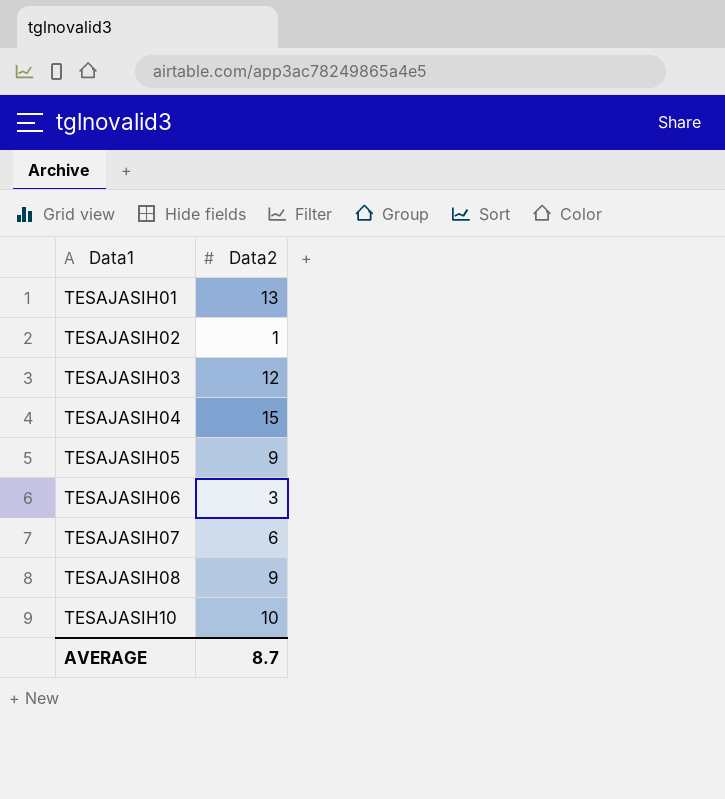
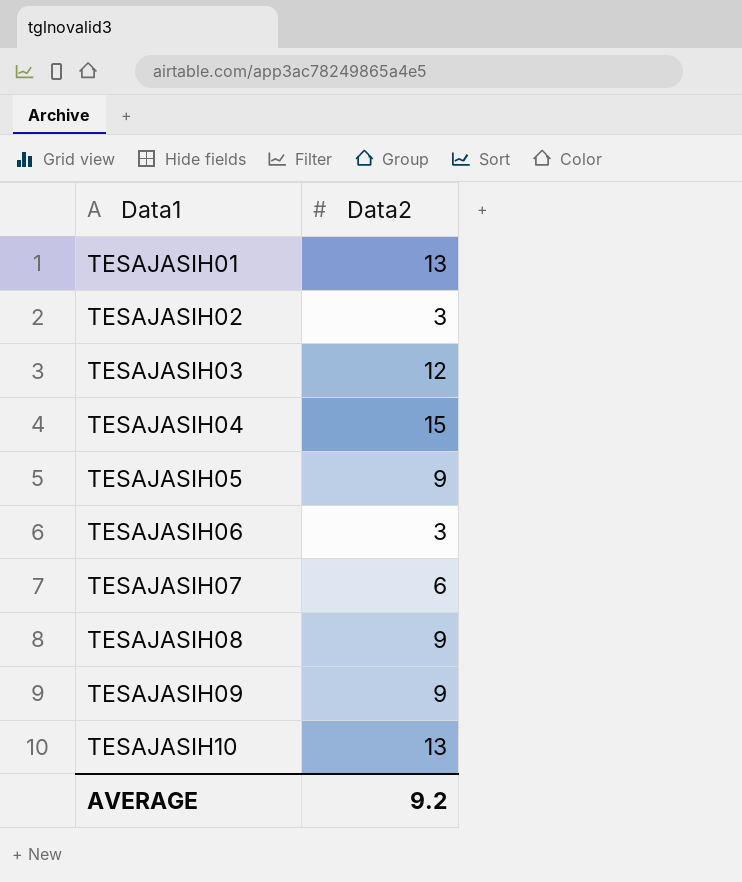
TESAJASIH02 | Data2: 1 -> 3
row TESAJASIH09: none -> 9
TESAJASIH10 | Data2: 10 -> 13
AVERAGE | Data2: 8.7 -> 9.2

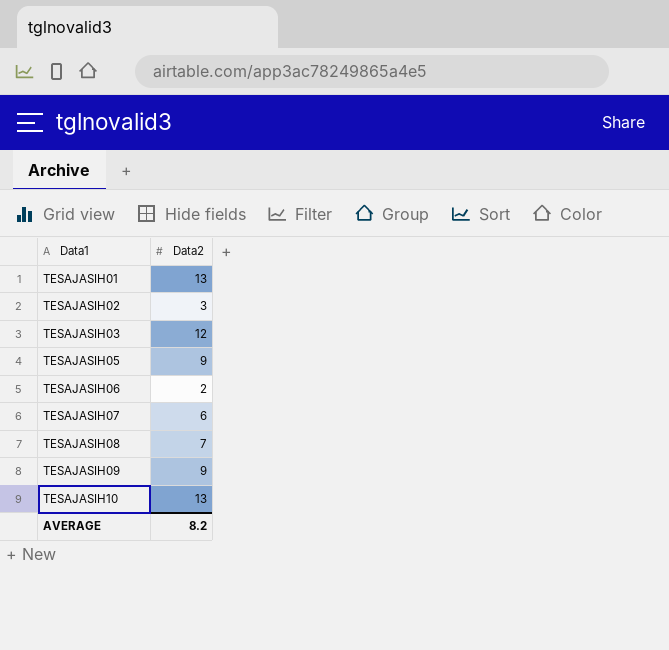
row TESAJASIH04: 15 -> none
TESAJASIH06 | Data2: 3 -> 2
TESAJASIH08 | Data2: 9 -> 7
AVERAGE | Data2: 9.2 -> 8.2

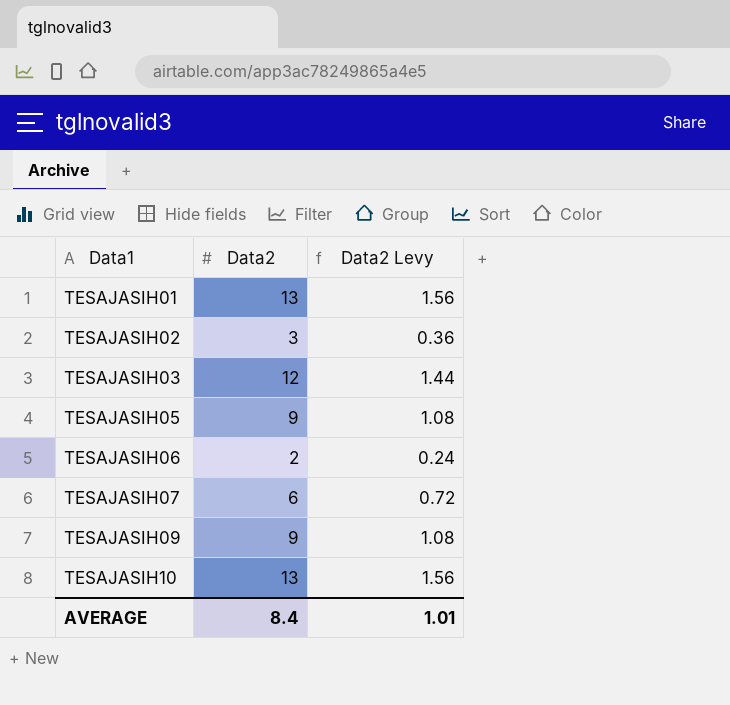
column Data2 Levy | formula: none -> [Data2] * 0.12
row TESAJASIH08: 7 -> none
AVERAGE | Data2: 8.2 -> 8.4

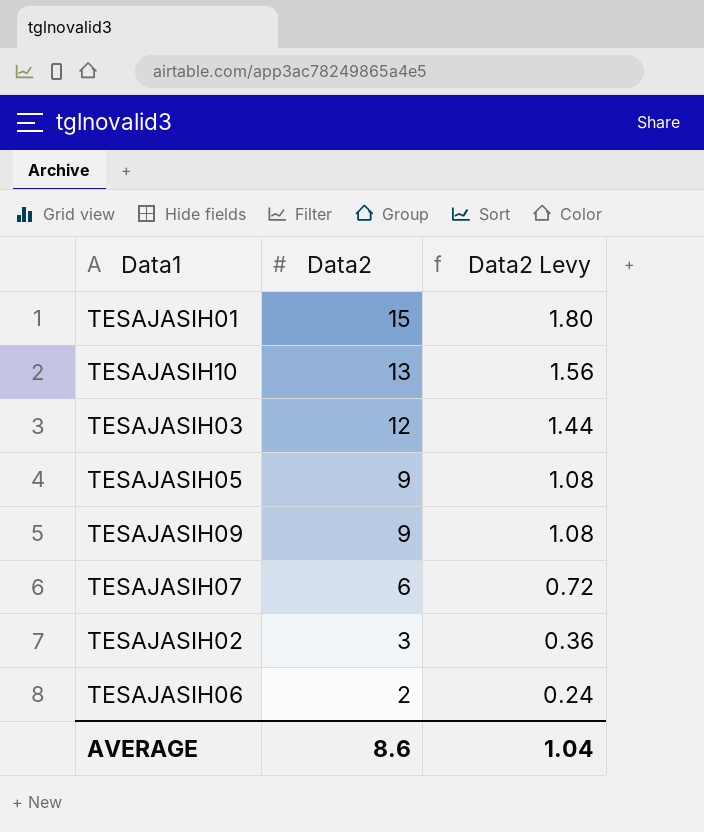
row order: Data1 ascending -> Data2 descending
TESAJASIH01 | Data2: 13 -> 15
TESAJASIH01 | Data2 Levy: 1.56 -> 1.80
AVERAGE | Data2: 8.4 -> 8.6
AVERAGE | Data2 Levy: 1.01 -> 1.04

